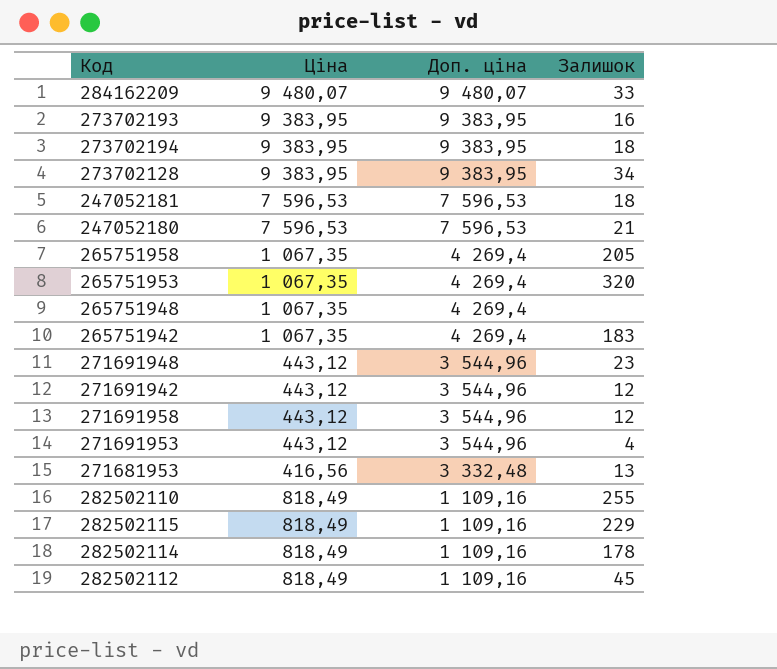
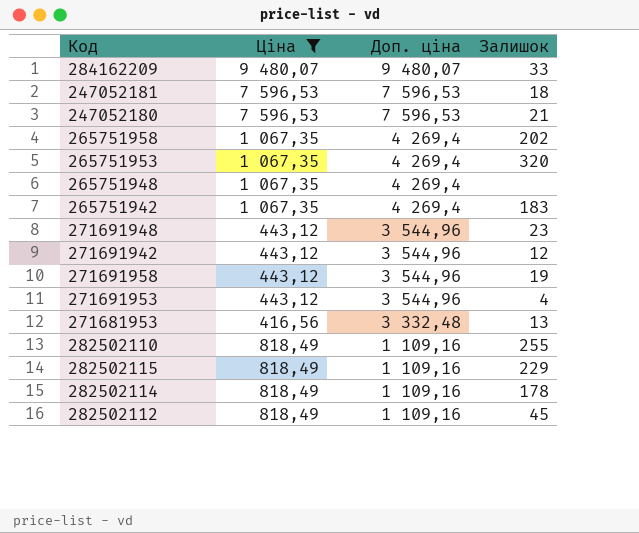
filter: none -> Ціна != 9 383,95
265751958 | Залишок: 205 -> 202
271691958 | Залишок: 12 -> 19

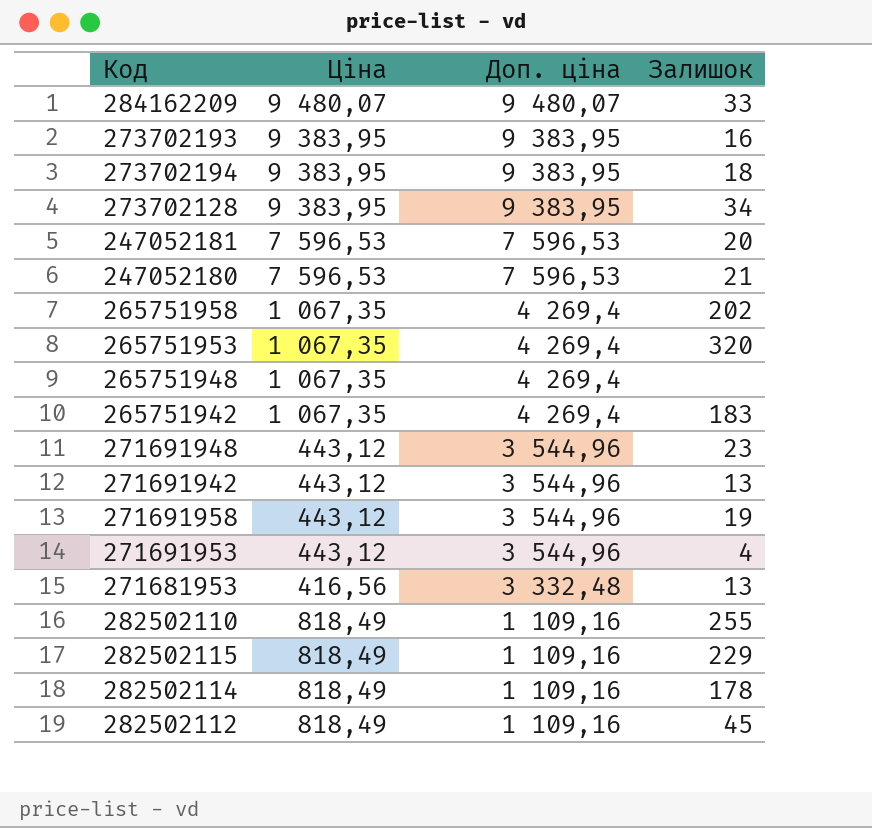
filter: Ціна != 9 383,95 -> none
247052181 | Залишок: 18 -> 20
271691942 | Залишок: 12 -> 13

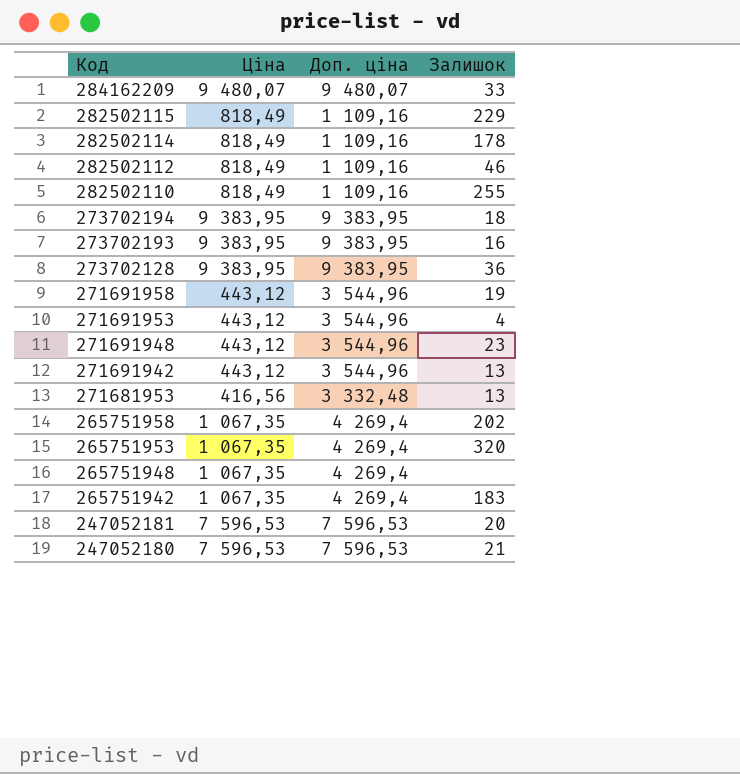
row order: Доп. ціна descending -> Код descending
282502112 | Залишок: 45 -> 46
273702128 | Залишок: 34 -> 36

